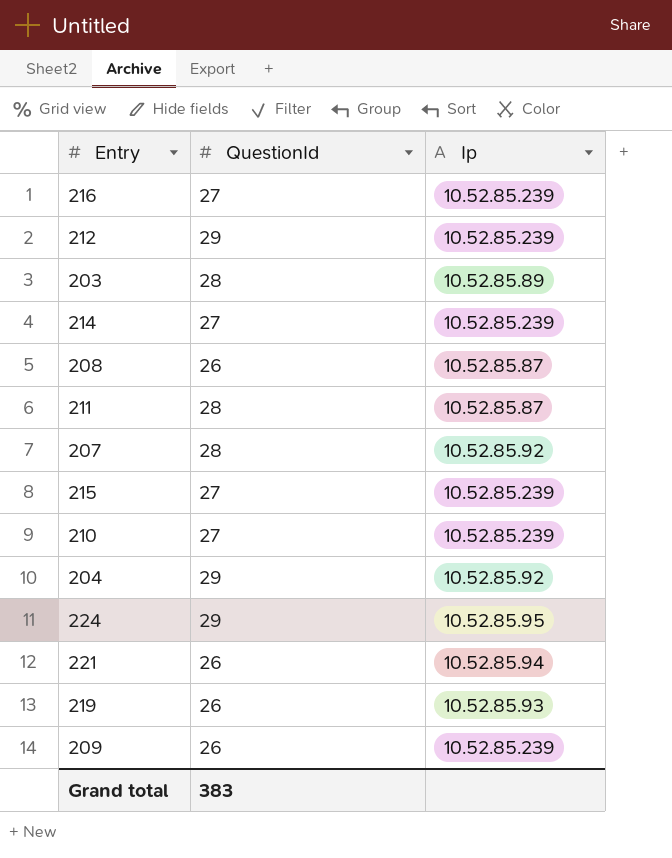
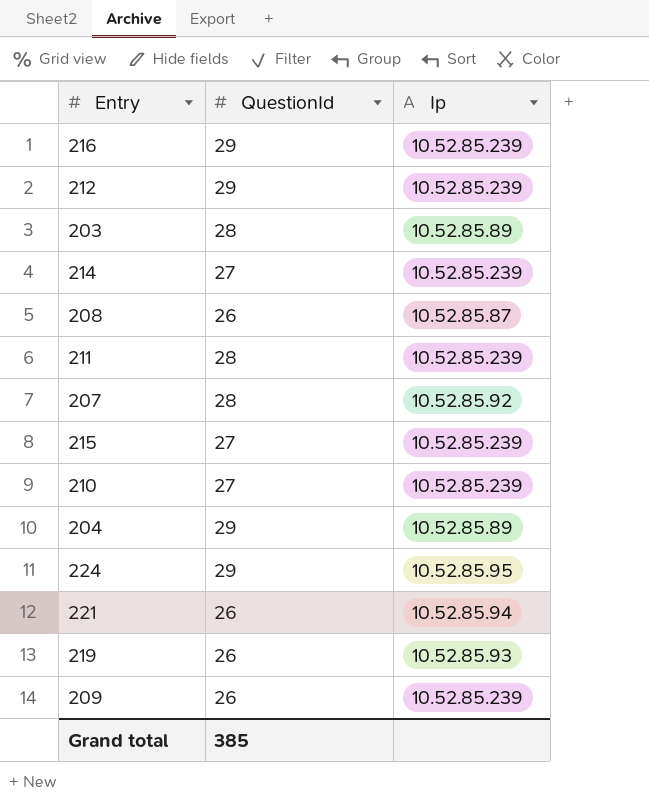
216 | QuestionId: 27 -> 29
211 | Ip: 10.52.85.87 -> 10.52.85.239
204 | Ip: 10.52.85.92 -> 10.52.85.89
Grand total | QuestionId: 383 -> 385

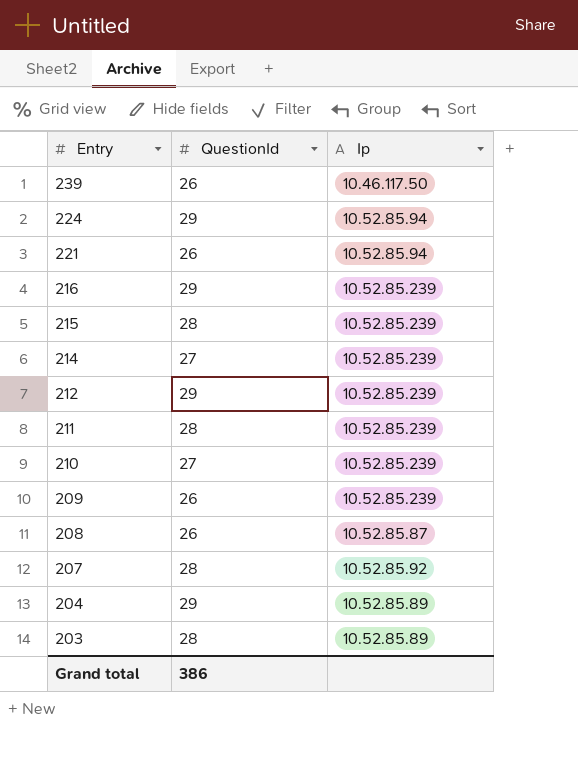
row order: none -> Entry descending
row 219: 26 | 10.52.85.93 -> none
row 239: none -> 26 | 10.46.117.50
224 | Ip: 10.52.85.95 -> 10.52.85.94
215 | QuestionId: 27 -> 28
Grand total | QuestionId: 385 -> 386

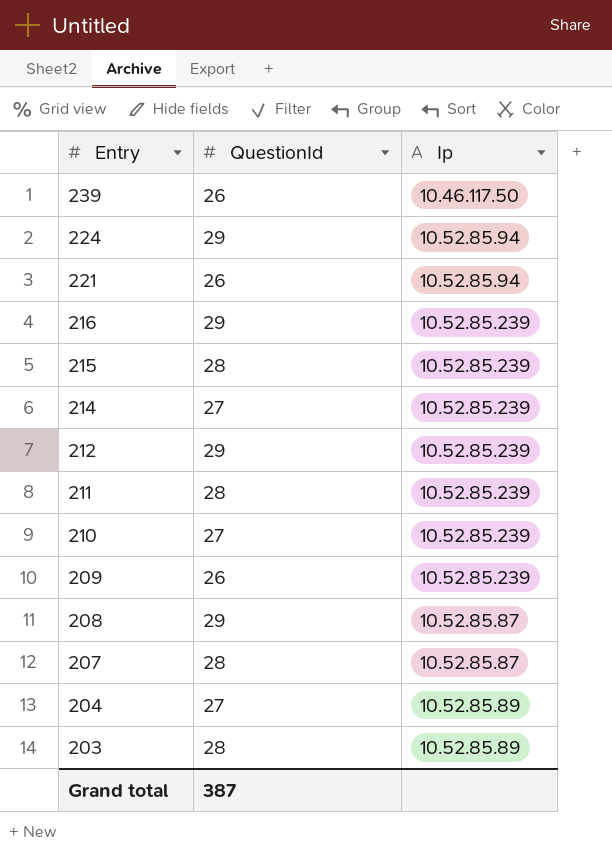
208 | QuestionId: 26 -> 29
207 | Ip: 10.52.85.92 -> 10.52.85.87
204 | QuestionId: 29 -> 27
Grand total | QuestionId: 386 -> 387

